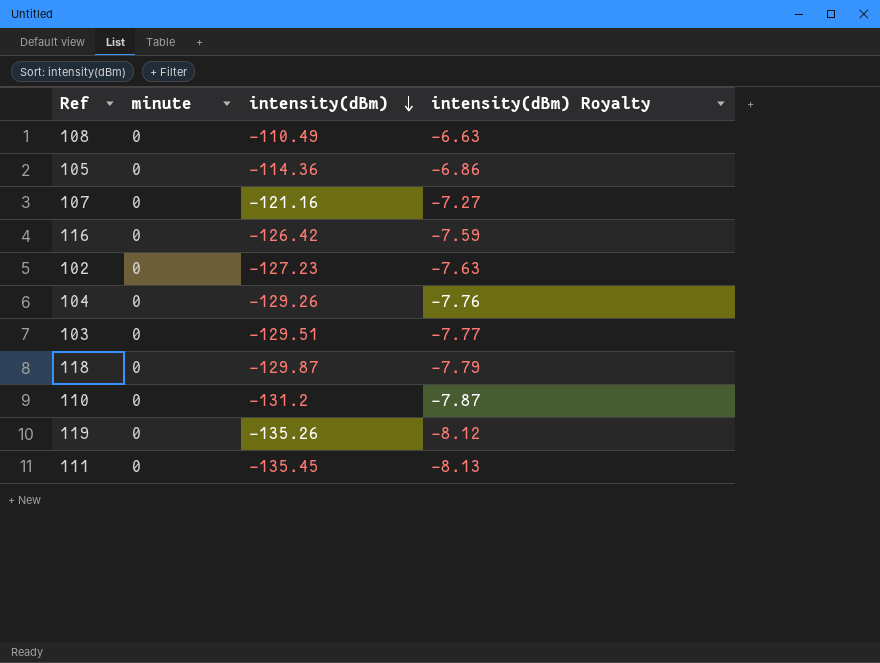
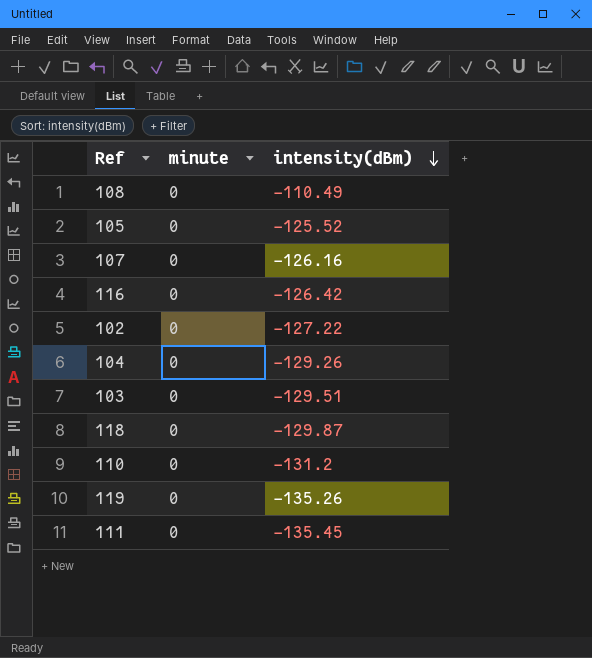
column intensity(dBm) Royalty | formula: [intensity(dBm)] * 0.06 -> none
105 | intensity(dBm): -114.36 -> -125.52
107 | intensity(dBm): -121.16 -> -126.16
102 | intensity(dBm): -127.23 -> -127.22

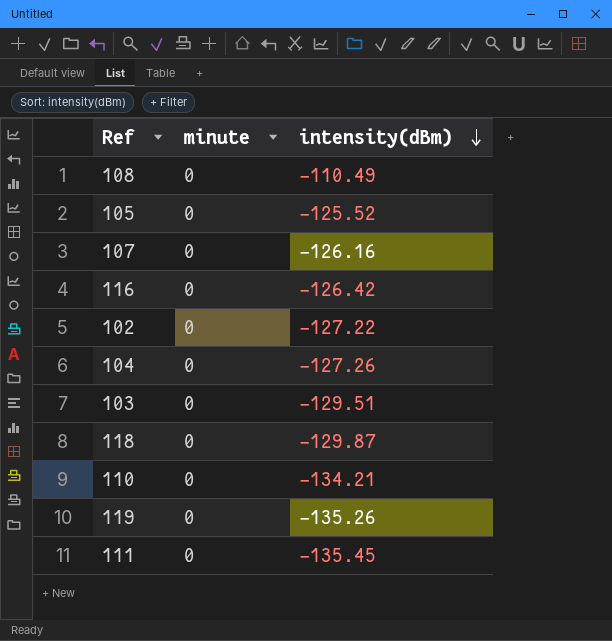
104 | intensity(dBm): -129.26 -> -127.26
110 | intensity(dBm): -131.2 -> -134.21

